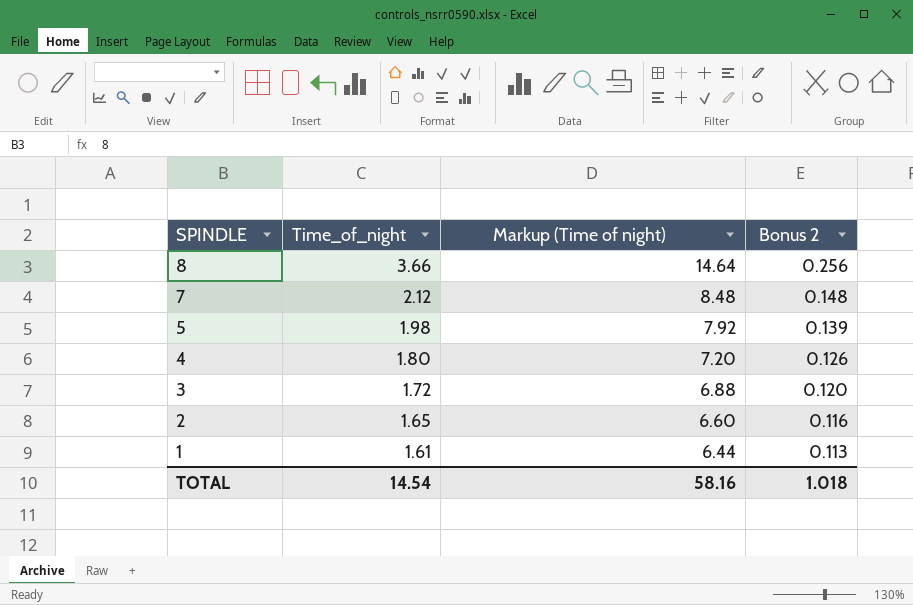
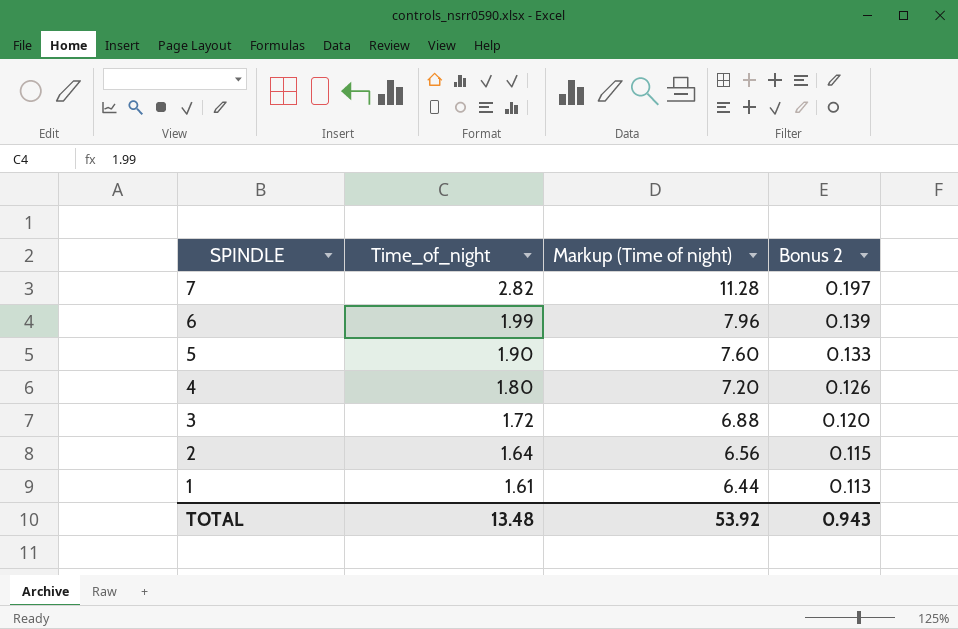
row 8: 3.66 | 14.64 | 0.256 -> none
7 | Time_of_night: 2.12 -> 2.82
7 | Markup (Time of night): 8.48 -> 11.28
7 | Bonus 2: 0.148 -> 0.197
row 6: none -> 1.99 | 7.96 | 0.139
5 | Time_of_night: 1.98 -> 1.90
5 | Markup (Time of night): 7.92 -> 7.60
5 | Bonus 2: 0.139 -> 0.133
2 | Time_of_night: 1.65 -> 1.64
2 | Markup (Time of night): 6.60 -> 6.56
2 | Bonus 2: 0.116 -> 0.115
TOTAL | Time_of_night: 14.54 -> 13.48
TOTAL | Markup (Time of night): 58.16 -> 53.92
TOTAL | Bonus 2: 1.018 -> 0.943

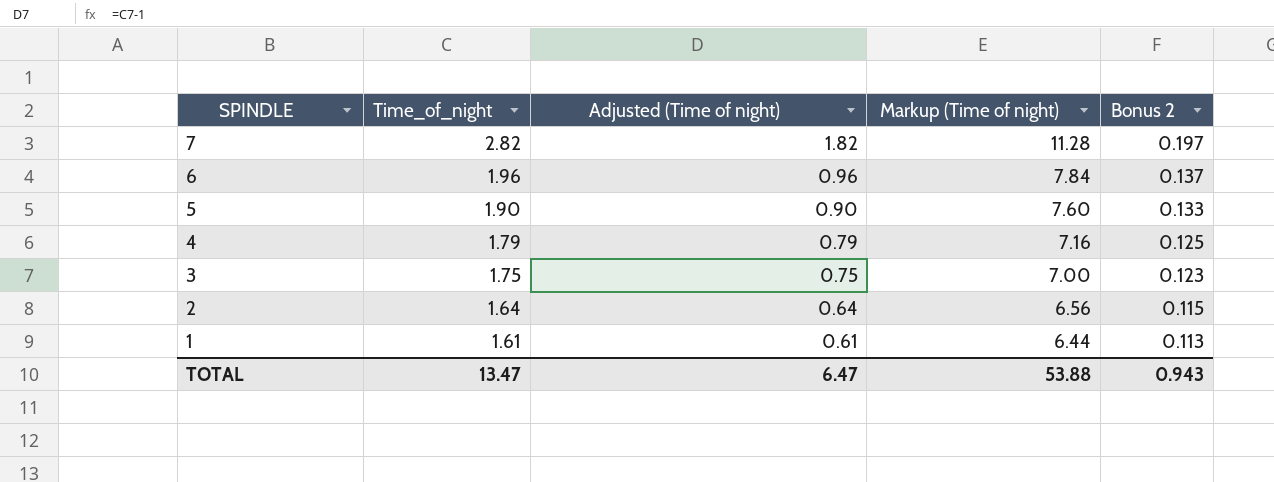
column Adjusted (Time of night) | formula: none -> [Time_of_night] - 1
6 | Time_of_night: 1.99 -> 1.96
6 | Markup (Time of night): 7.96 -> 7.84
6 | Bonus 2: 0.139 -> 0.137
4 | Time_of_night: 1.80 -> 1.79
4 | Markup (Time of night): 7.20 -> 7.16
4 | Bonus 2: 0.126 -> 0.125
3 | Time_of_night: 1.72 -> 1.75
3 | Markup (Time of night): 6.88 -> 7.00
3 | Bonus 2: 0.120 -> 0.123
TOTAL | Time_of_night: 13.48 -> 13.47
TOTAL | Markup (Time of night): 53.92 -> 53.88

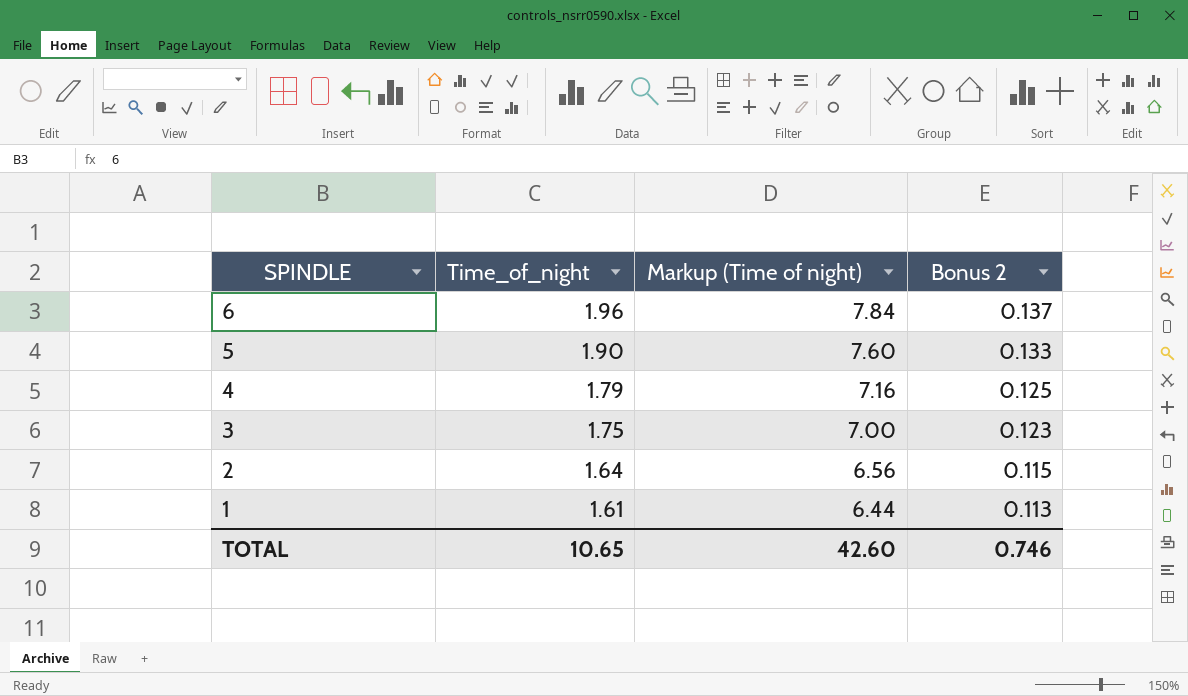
column Adjusted (Time of night) | formula: [Time_of_night] - 1 -> none
row 7: 2.82 | 1.82 | 11.28 | 0.197 -> none
TOTAL | Time_of_night: 13.47 -> 10.65
TOTAL | Markup (Time of night): 53.88 -> 42.60
TOTAL | Bonus 2: 0.943 -> 0.746

